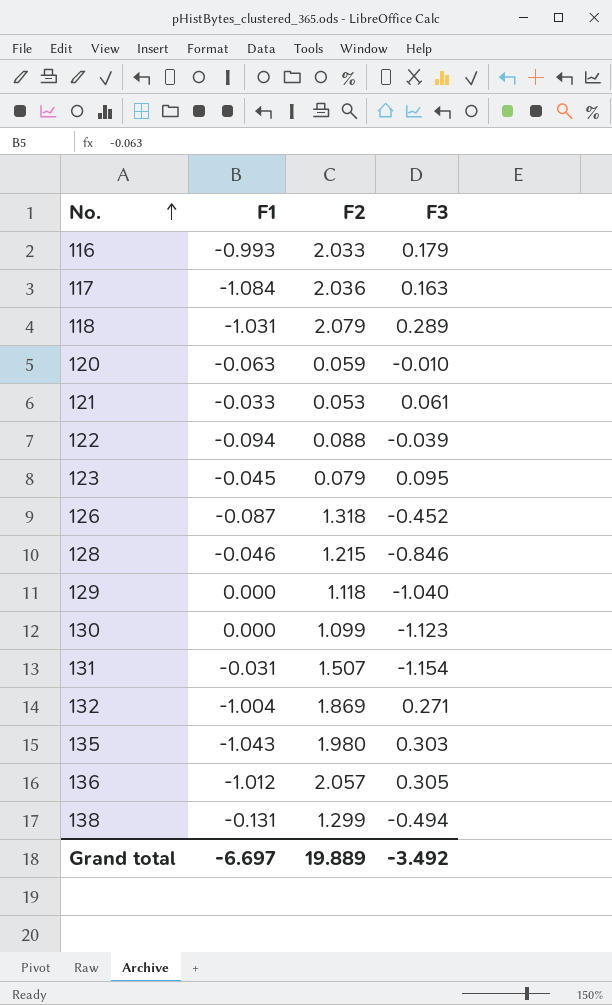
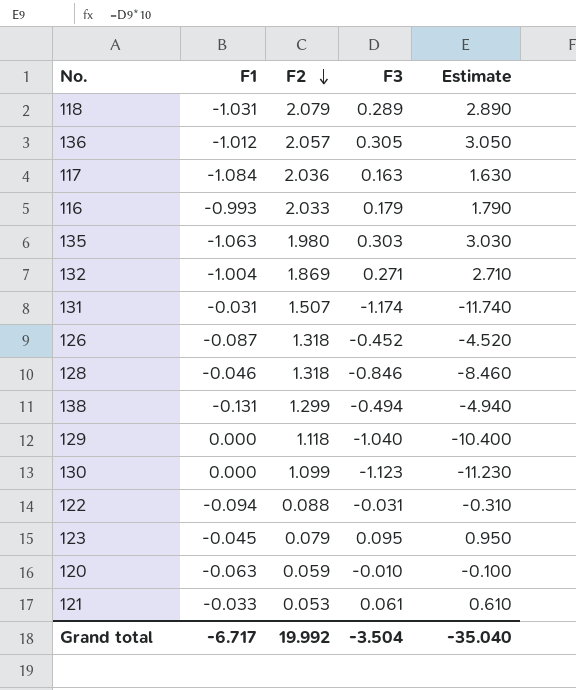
row order: No. ascending -> F2 descending
column Estimate | formula: none -> [F3] * 10
135 | F1: -1.043 -> -1.063
131 | F3: -1.154 -> -1.174
128 | F2: 1.215 -> 1.318
122 | F3: -0.039 -> -0.031
Grand total | F1: -6.697 -> -6.717
Grand total | F2: 19.889 -> 19.992
Grand total | F3: -3.492 -> -3.504

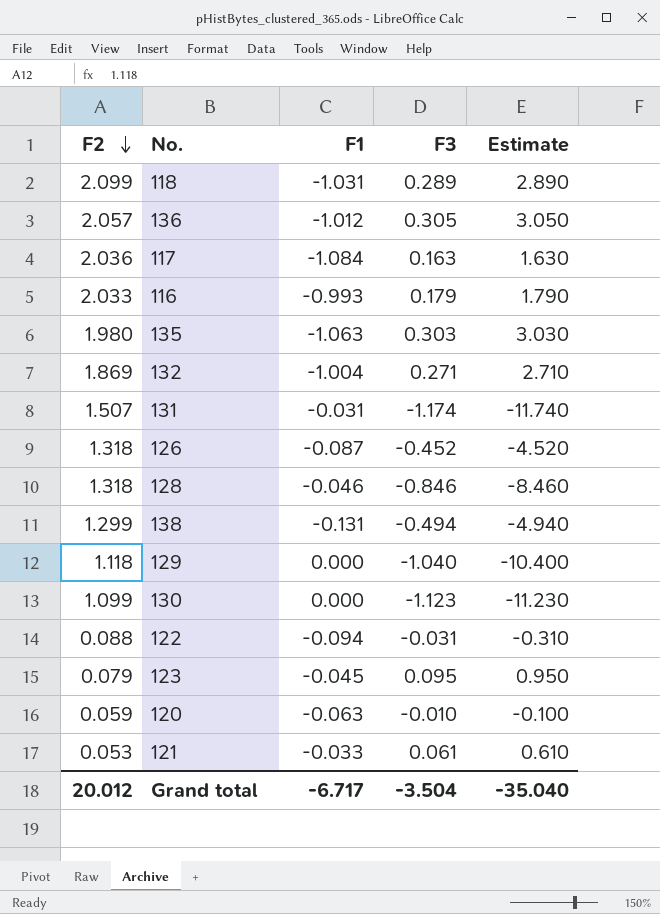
column F2 | position: 3 -> 1
118 | F2: 2.079 -> 2.099
Grand total | F2: 19.992 -> 20.012

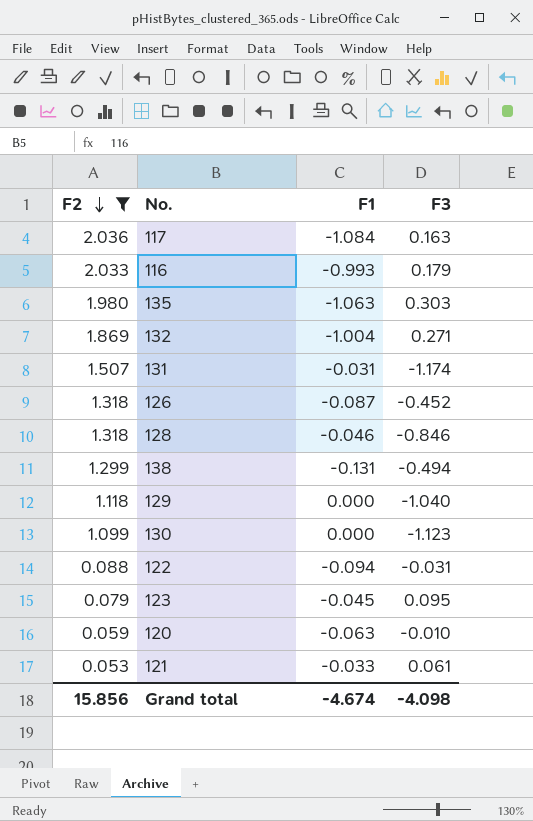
filter: none -> F2 <= 2.036
column Estimate | formula: [F3] * 10 -> none
Grand total | F2: 20.012 -> 15.856
Grand total | F1: -6.717 -> -4.674
Grand total | F3: -3.504 -> -4.098

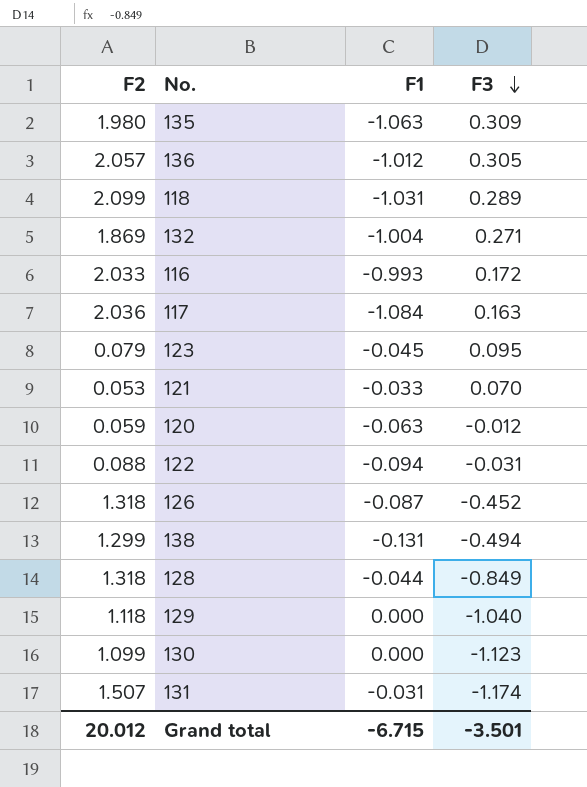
filter: F2 <= 2.036 -> none
row order: F2 descending -> F3 descending
135 | F3: 0.303 -> 0.309
116 | F3: 0.179 -> 0.172
121 | F3: 0.061 -> 0.070
120 | F3: -0.010 -> -0.012
128 | F1: -0.046 -> -0.044
128 | F3: -0.846 -> -0.849
Grand total | F2: 15.856 -> 20.012
Grand total | F1: -4.674 -> -6.715
Grand total | F3: -4.098 -> -3.501

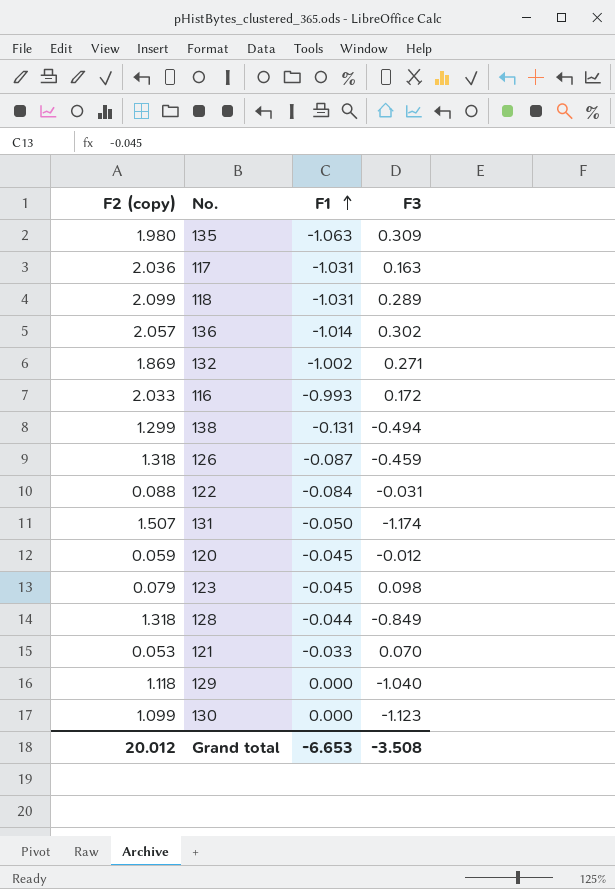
row order: F3 descending -> F1 ascending
column name: F2 -> F2 (copy)
117 | F1: -1.084 -> -1.031
136 | F1: -1.012 -> -1.014
136 | F3: 0.305 -> 0.302
132 | F1: -1.004 -> -1.002
126 | F3: -0.452 -> -0.459
122 | F1: -0.094 -> -0.084
131 | F1: -0.031 -> -0.050
120 | F1: -0.063 -> -0.045
123 | F3: 0.095 -> 0.098
Grand total | F1: -6.715 -> -6.653
Grand total | F3: -3.501 -> -3.508

